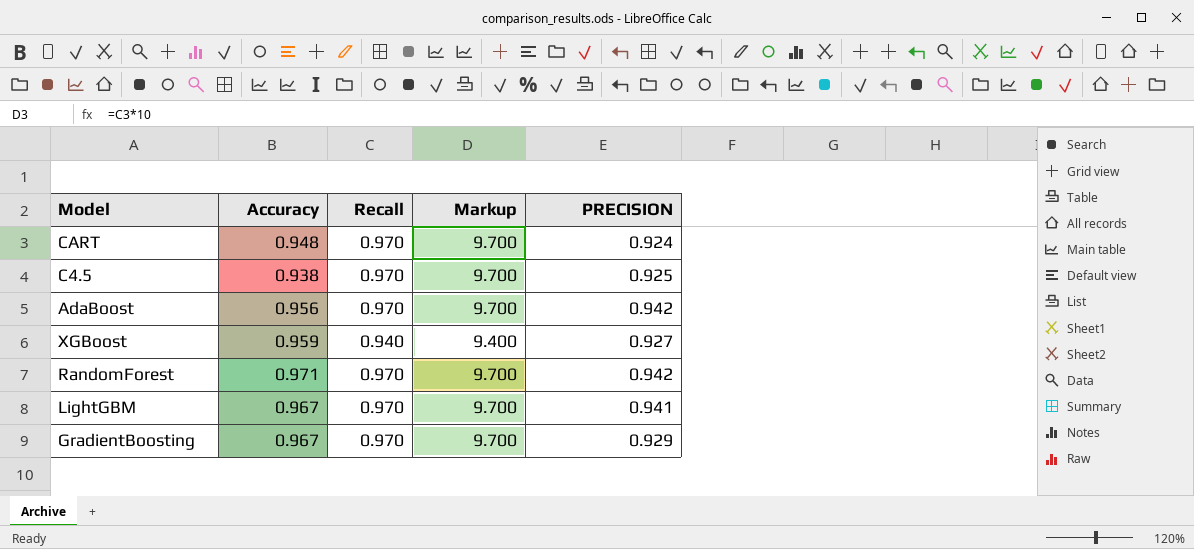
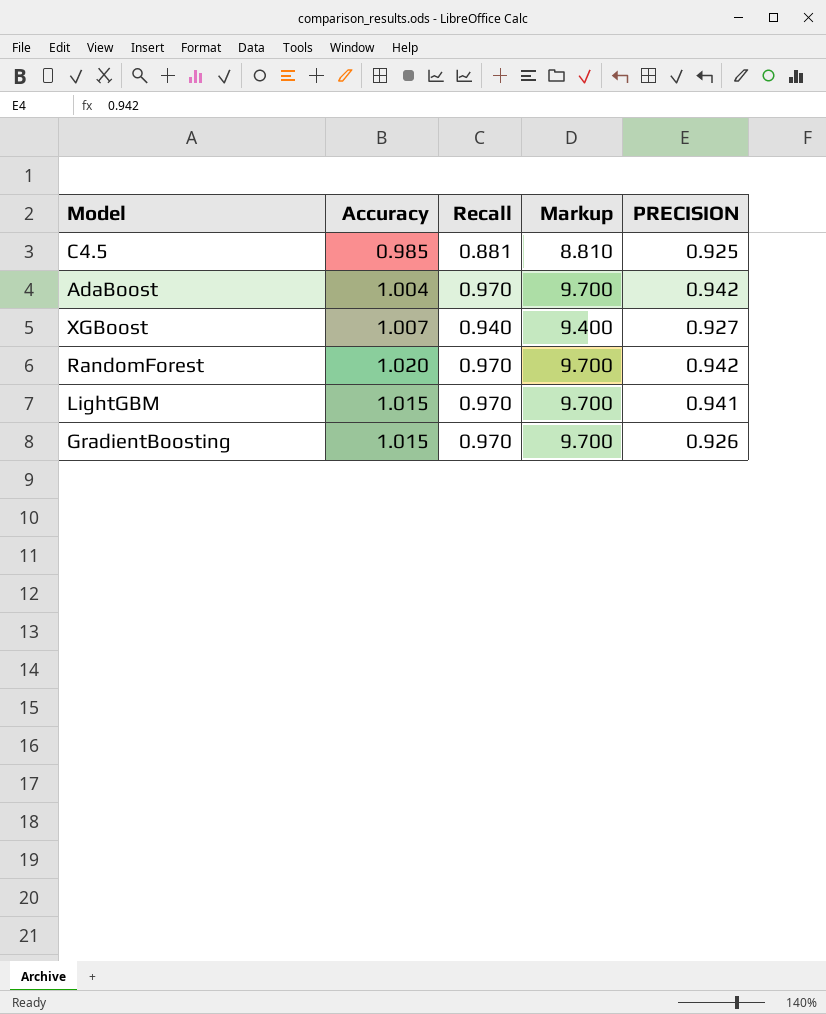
row CART: 0.948 | 0.970 | 9.700 | 0.924 -> none
C4.5 | Accuracy: 0.938 -> 0.985
C4.5 | Recall: 0.970 -> 0.881
C4.5 | Markup: 9.700 -> 8.810
AdaBoost | Accuracy: 0.956 -> 1.004
XGBoost | Accuracy: 0.959 -> 1.007
RandomForest | Accuracy: 0.971 -> 1.020
LightGBM | Accuracy: 0.967 -> 1.015
GradientBoosting | Accuracy: 0.967 -> 1.015
GradientBoosting | PRECISION: 0.929 -> 0.926

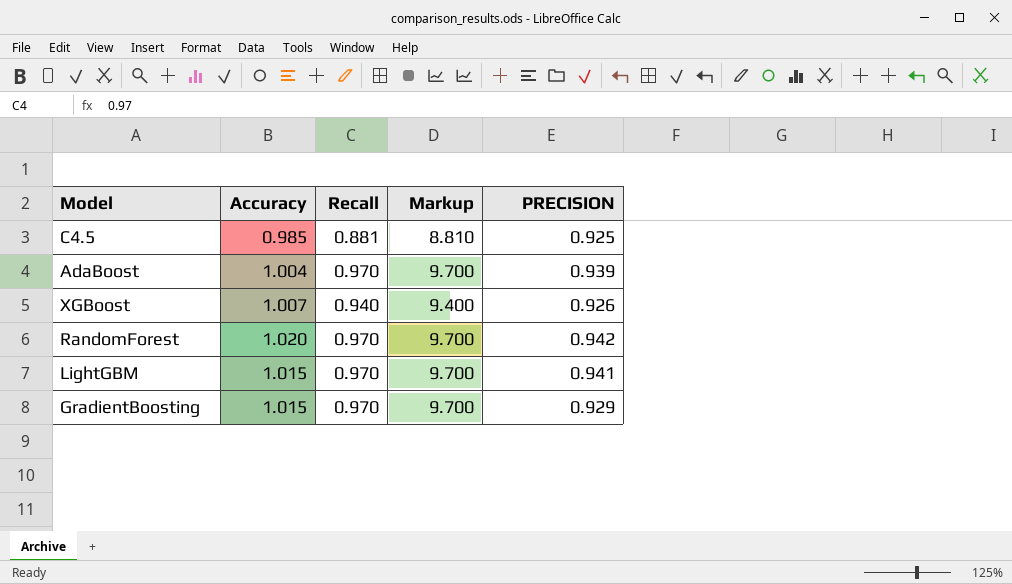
AdaBoost | PRECISION: 0.942 -> 0.939
XGBoost | PRECISION: 0.927 -> 0.926
GradientBoosting | PRECISION: 0.926 -> 0.929

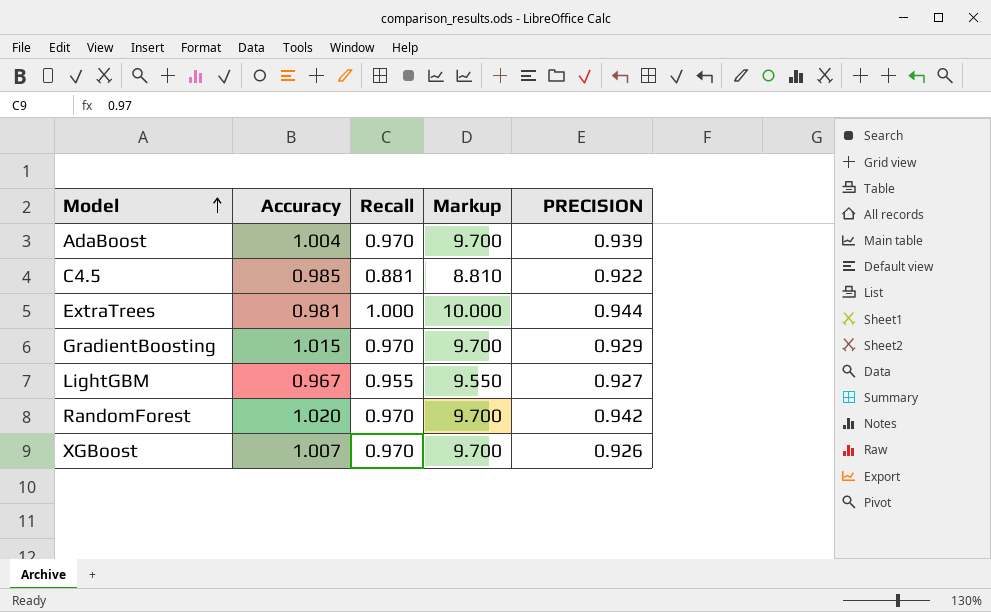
row order: none -> Model ascending
C4.5 | PRECISION: 0.925 -> 0.922
row ExtraTrees: none -> 0.981 | 1.000 | 10.000 | 0.944
LightGBM | Accuracy: 1.015 -> 0.967
LightGBM | Recall: 0.970 -> 0.955
LightGBM | Markup: 9.700 -> 9.550
LightGBM | PRECISION: 0.941 -> 0.927
XGBoost | Recall: 0.940 -> 0.970
XGBoost | Markup: 9.400 -> 9.700

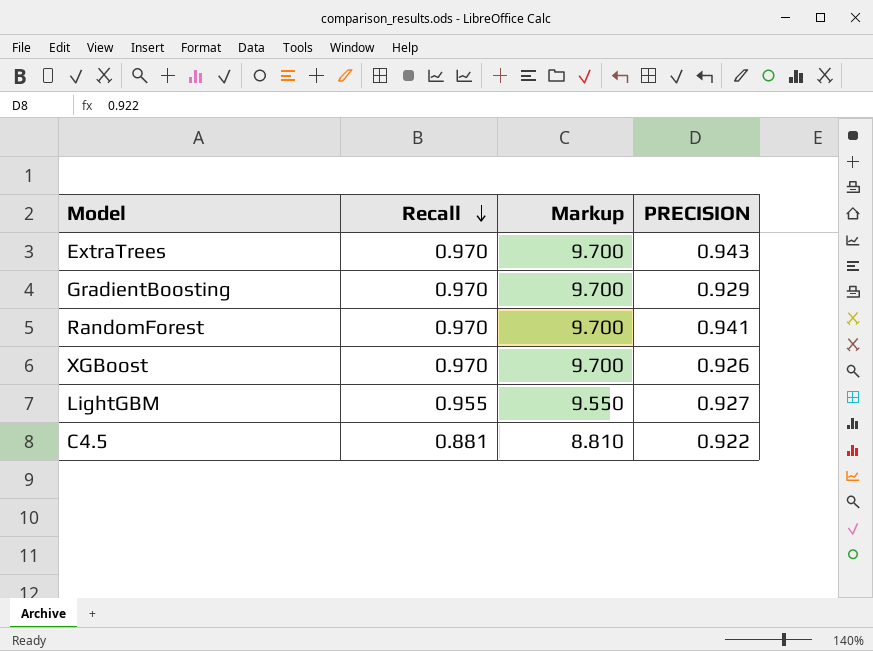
row order: Model ascending -> Recall descending
column Accuracy | position: 2 -> none
row AdaBoost: 1.004 | 0.970 | 9.700 | 0.939 -> none
ExtraTrees | Recall: 1.000 -> 0.970
ExtraTrees | Markup: 10.000 -> 9.700
ExtraTrees | PRECISION: 0.944 -> 0.943
RandomForest | PRECISION: 0.942 -> 0.941

